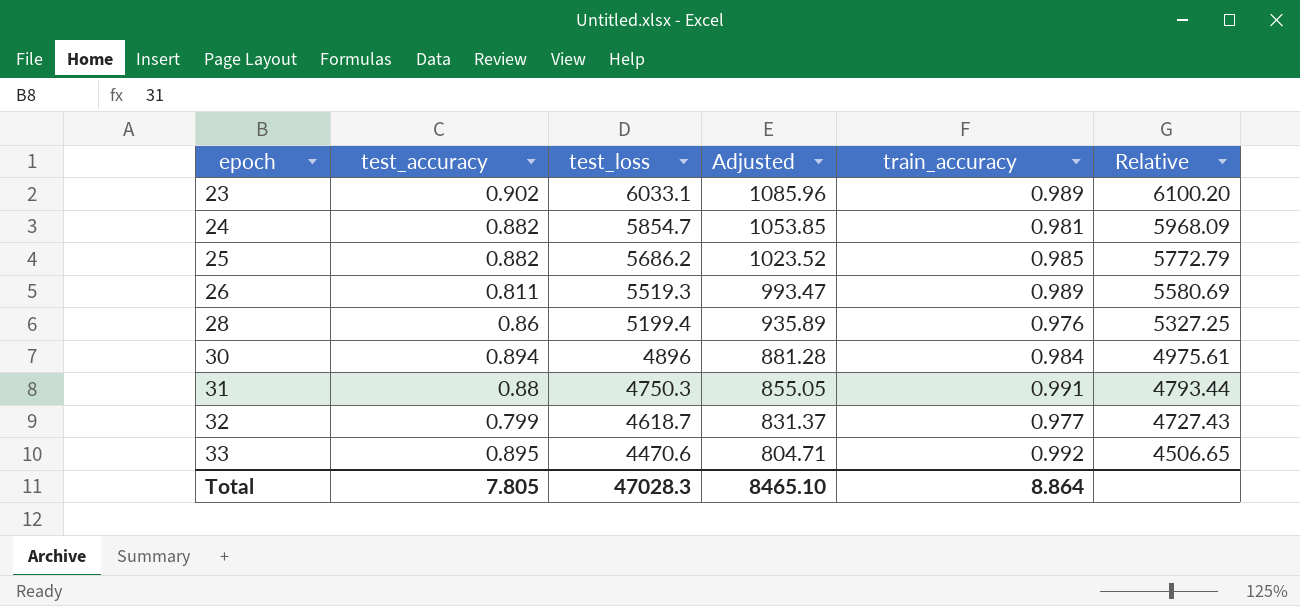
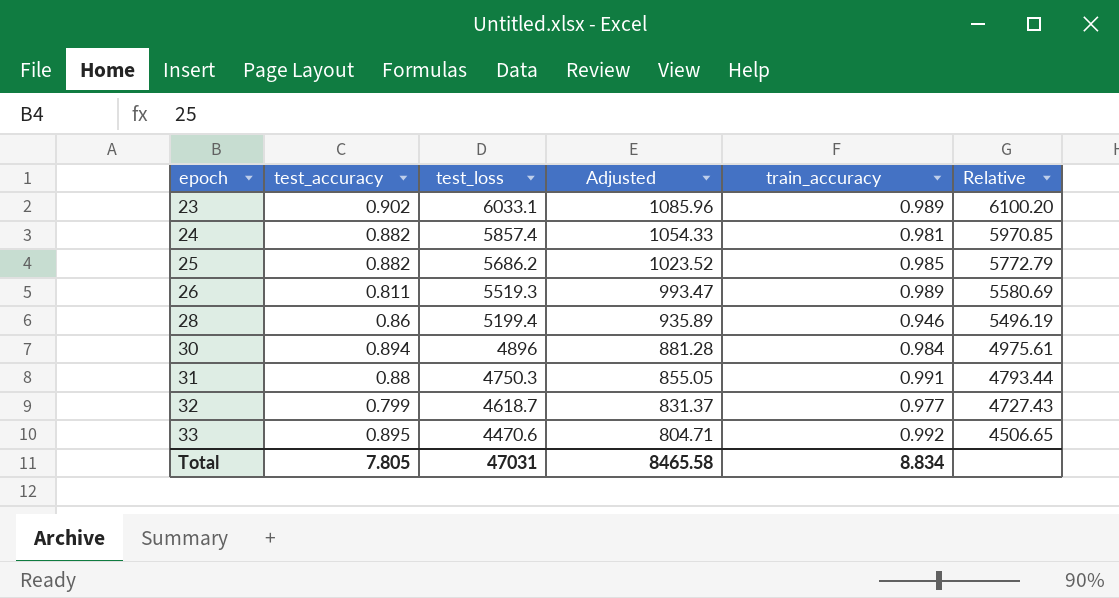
24 | test_loss: 5854.7 -> 5857.4
24 | Adjusted: 1053.85 -> 1054.33
24 | Relative: 5968.09 -> 5970.85
28 | train_accuracy: 0.976 -> 0.946
28 | Relative: 5327.25 -> 5496.19
Total | test_loss: 47028.3 -> 47031
Total | Adjusted: 8465.10 -> 8465.58
Total | train_accuracy: 8.864 -> 8.834

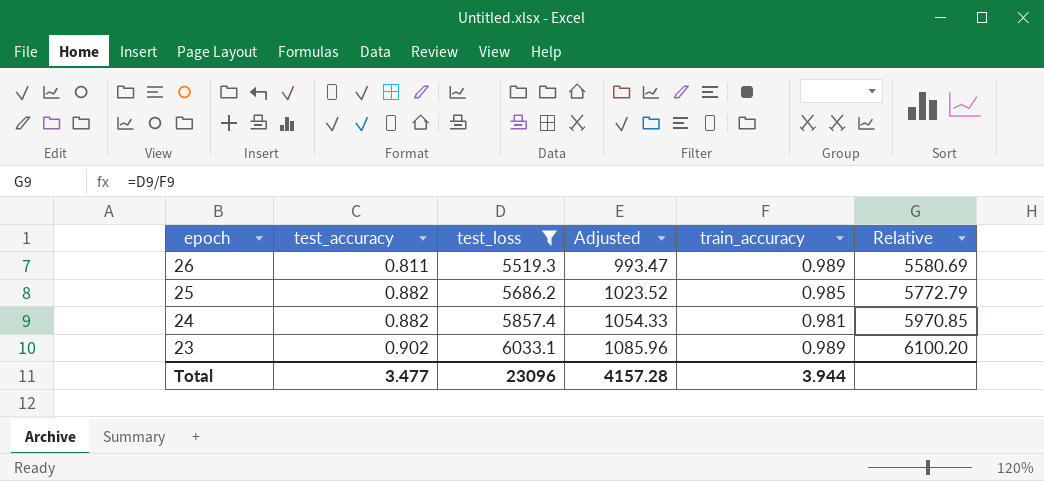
filter: none -> test_loss >= 5519.3
row order: epoch ascending -> epoch descending
Total | test_accuracy: 7.805 -> 3.477
Total | test_loss: 47031 -> 23096
Total | Adjusted: 8465.58 -> 4157.28
Total | train_accuracy: 8.834 -> 3.944

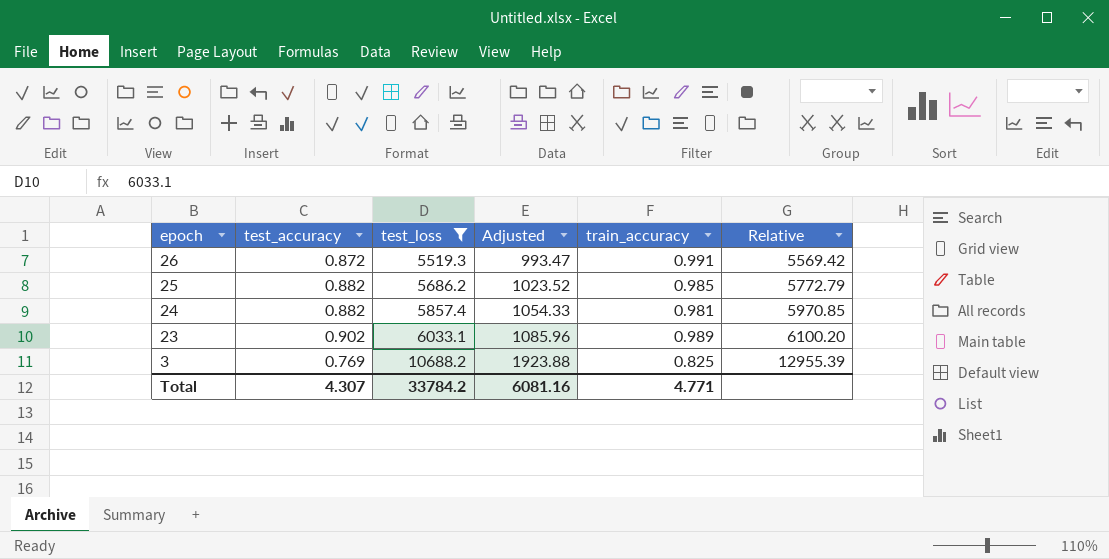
26 | test_accuracy: 0.811 -> 0.872
26 | train_accuracy: 0.989 -> 0.991
26 | Relative: 5580.69 -> 5569.42
row 3: none -> 0.769 | 10688.2 | 1923.88 | 0.825 | 12955.39
Total | test_accuracy: 3.477 -> 4.307
Total | test_loss: 23096 -> 33784.2
Total | Adjusted: 4157.28 -> 6081.16
Total | train_accuracy: 3.944 -> 4.771

